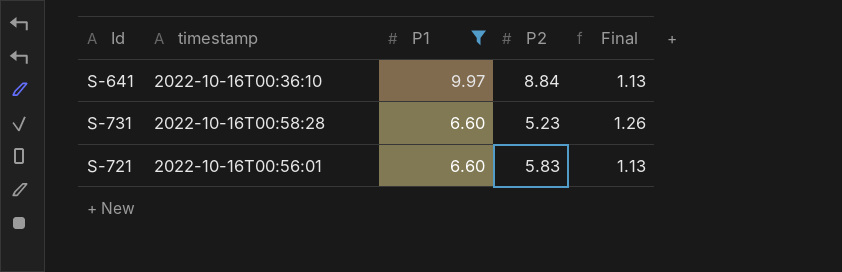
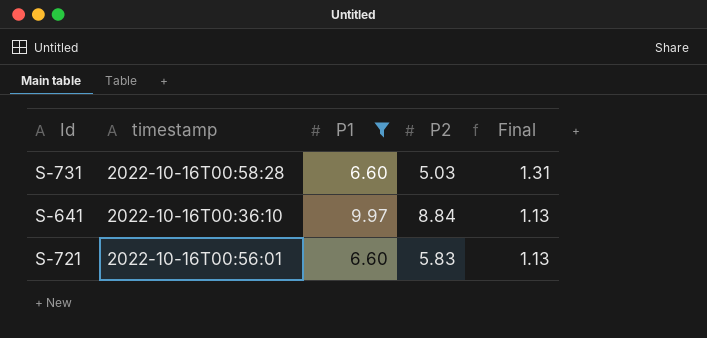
row order: P1 descending -> Final descending
S-731 | P2: 5.23 -> 5.03
S-731 | Final: 1.26 -> 1.31

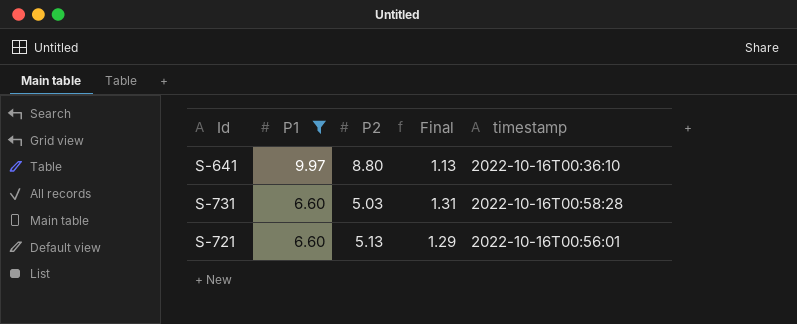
row order: Final descending -> P1 descending
column timestamp | position: 2 -> 5
S-641 | P2: 8.84 -> 8.80
S-721 | P2: 5.83 -> 5.13
S-721 | Final: 1.13 -> 1.29

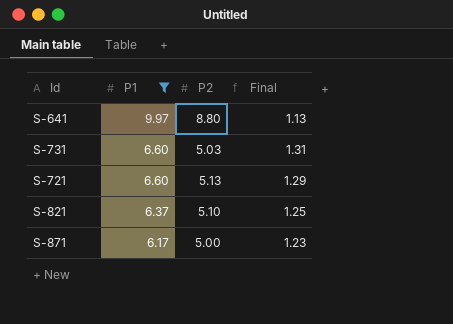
column timestamp | position: 5 -> none
row S-821: none -> 6.37 | 5.10 | 1.25
row S-871: none -> 6.17 | 5.00 | 1.23

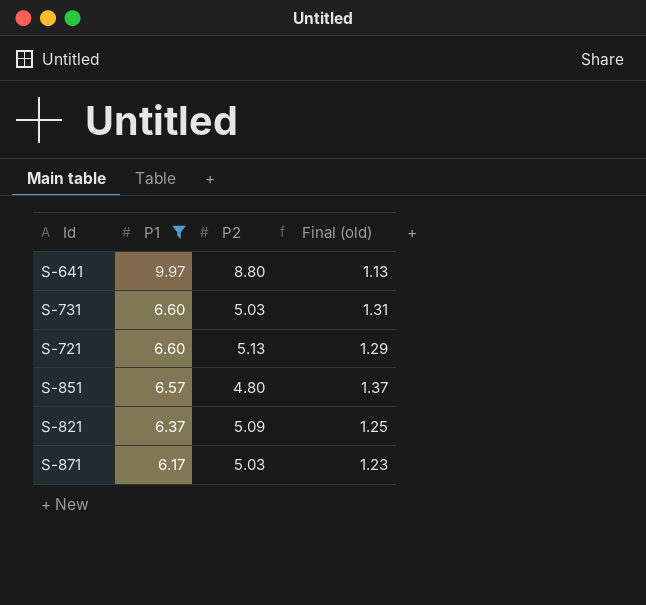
column name: Final -> Final (old)
row S-851: none -> 6.57 | 4.80 | 1.37
S-821 | P2: 5.10 -> 5.09
S-871 | P2: 5.00 -> 5.03

